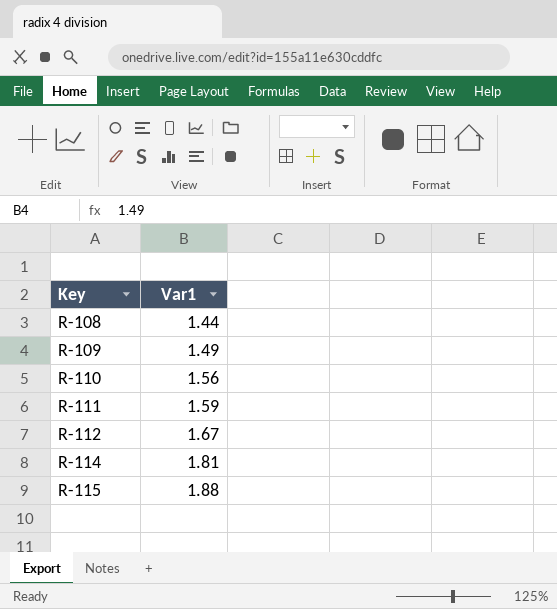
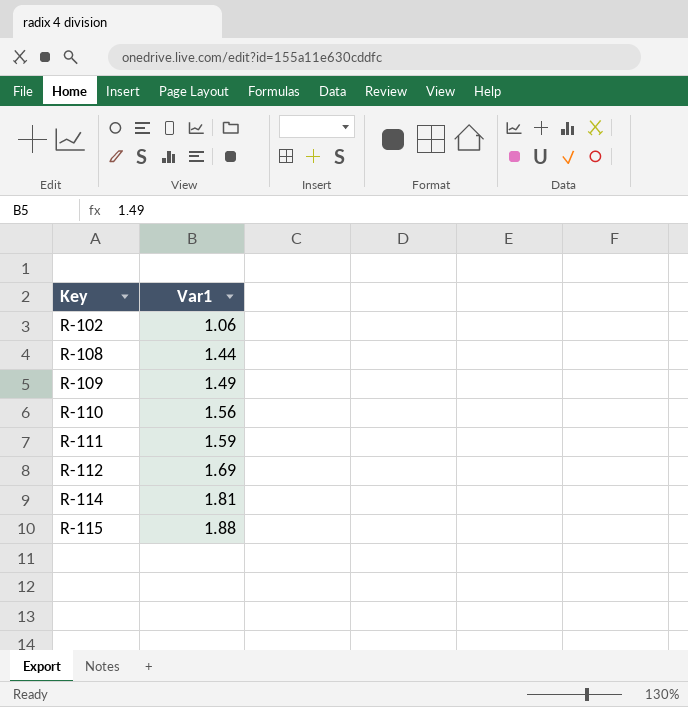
row R-102: none -> 1.06
R-112 | Var1: 1.67 -> 1.69

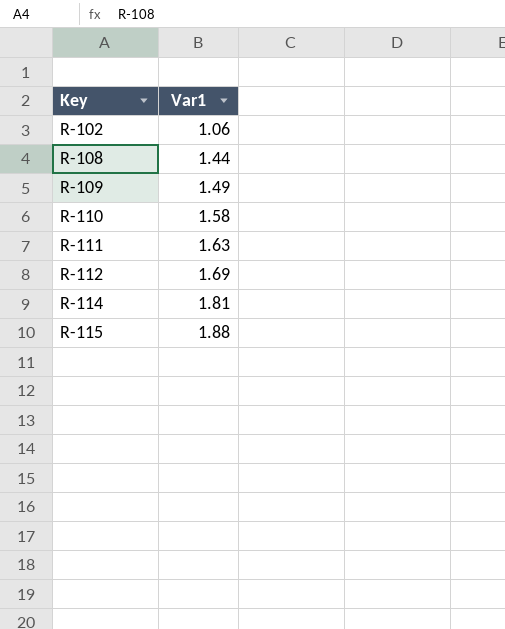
R-110 | Var1: 1.56 -> 1.58
R-111 | Var1: 1.59 -> 1.63

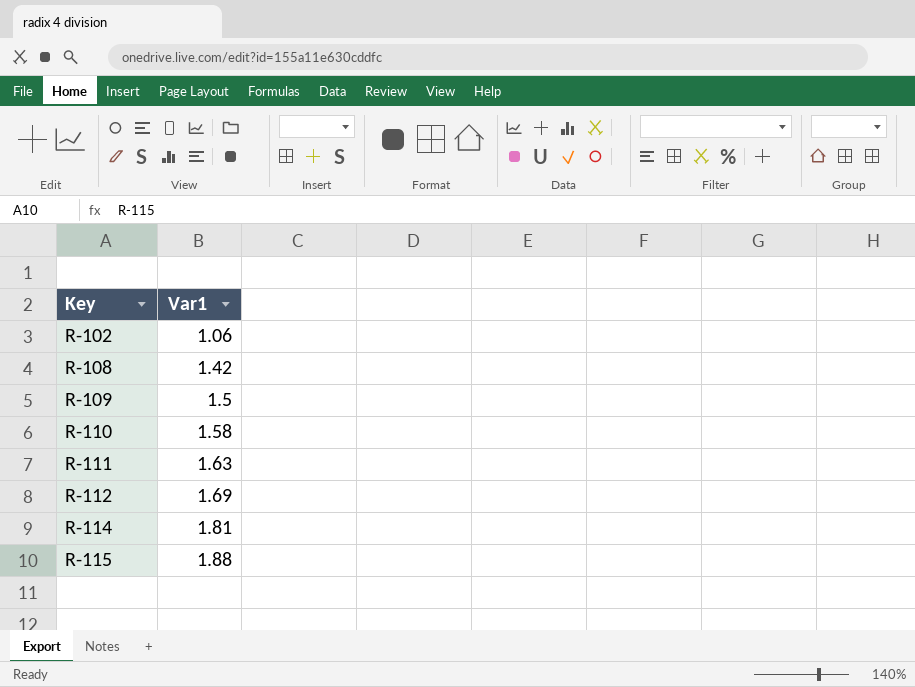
R-108 | Var1: 1.44 -> 1.42
R-109 | Var1: 1.49 -> 1.5

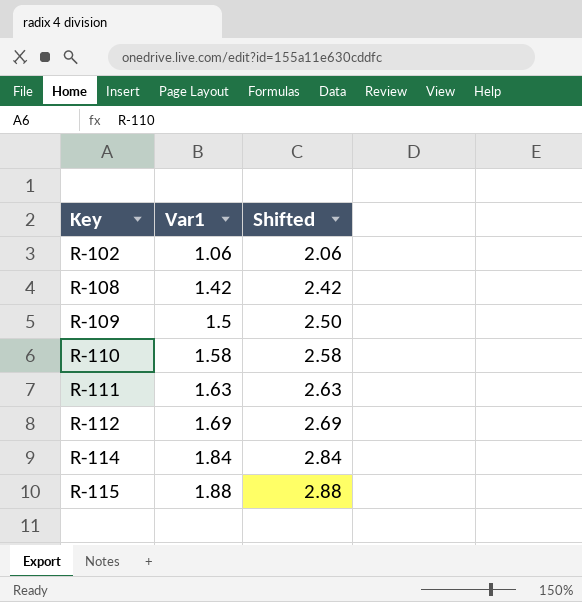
column Shifted | formula: none -> [Var1] + 1
R-114 | Var1: 1.81 -> 1.84

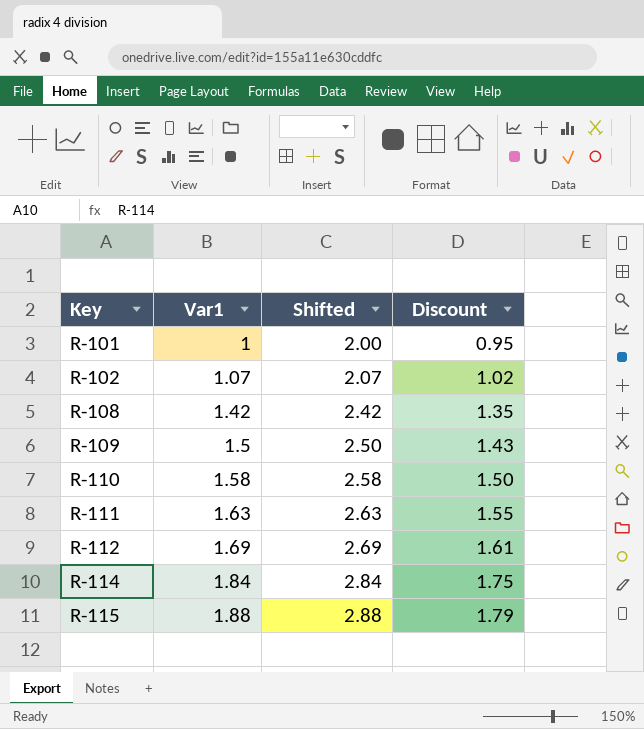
column Discount | formula: none -> [Var1] * 0.95
row R-101: none -> 1 | 2.00 | 0.95
R-102 | Var1: 1.06 -> 1.07
R-102 | Shifted: 2.06 -> 2.07

